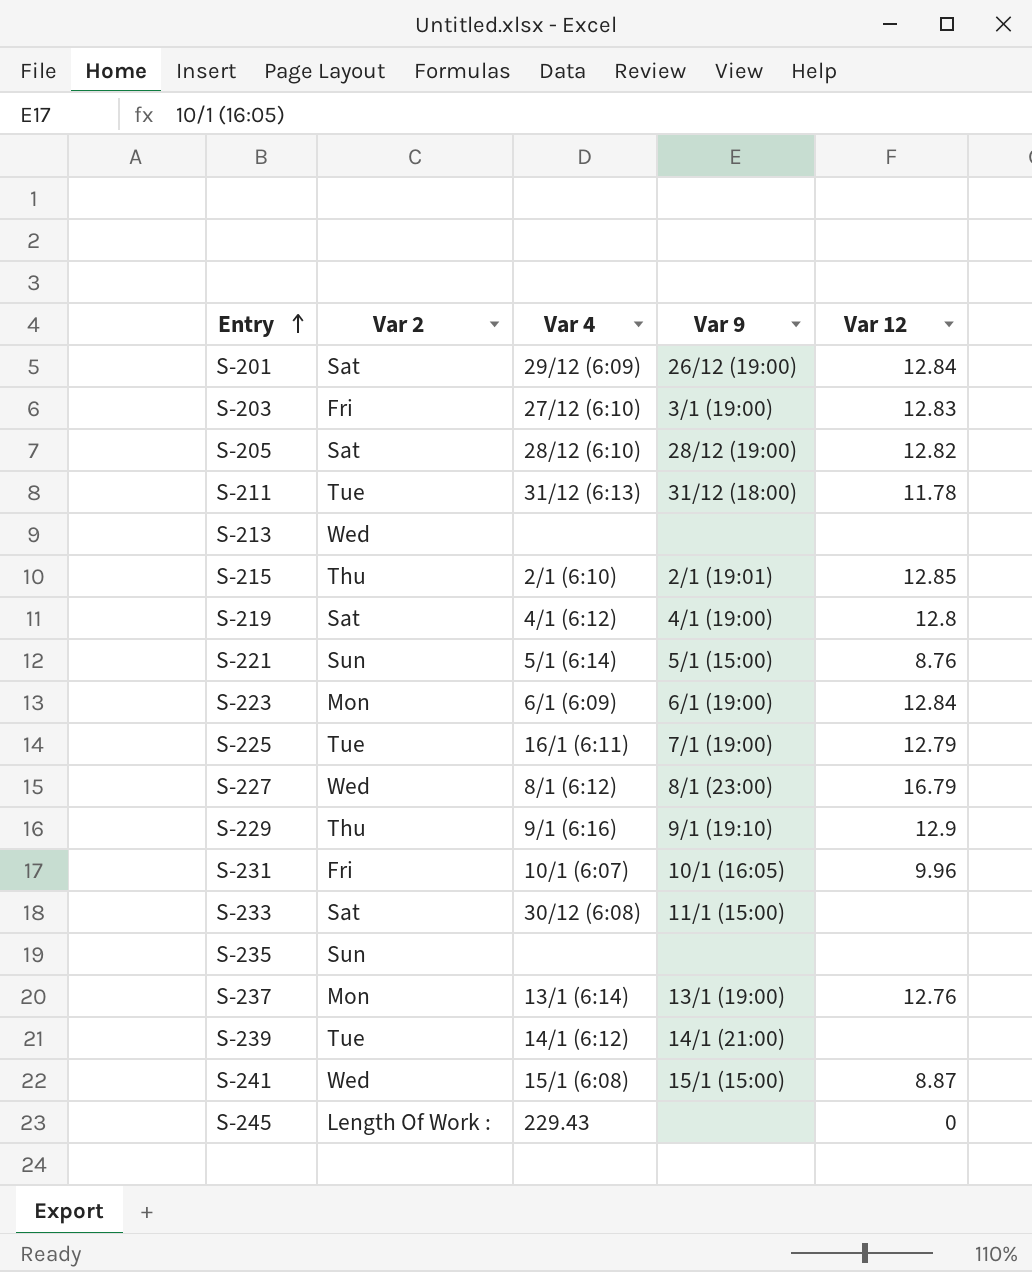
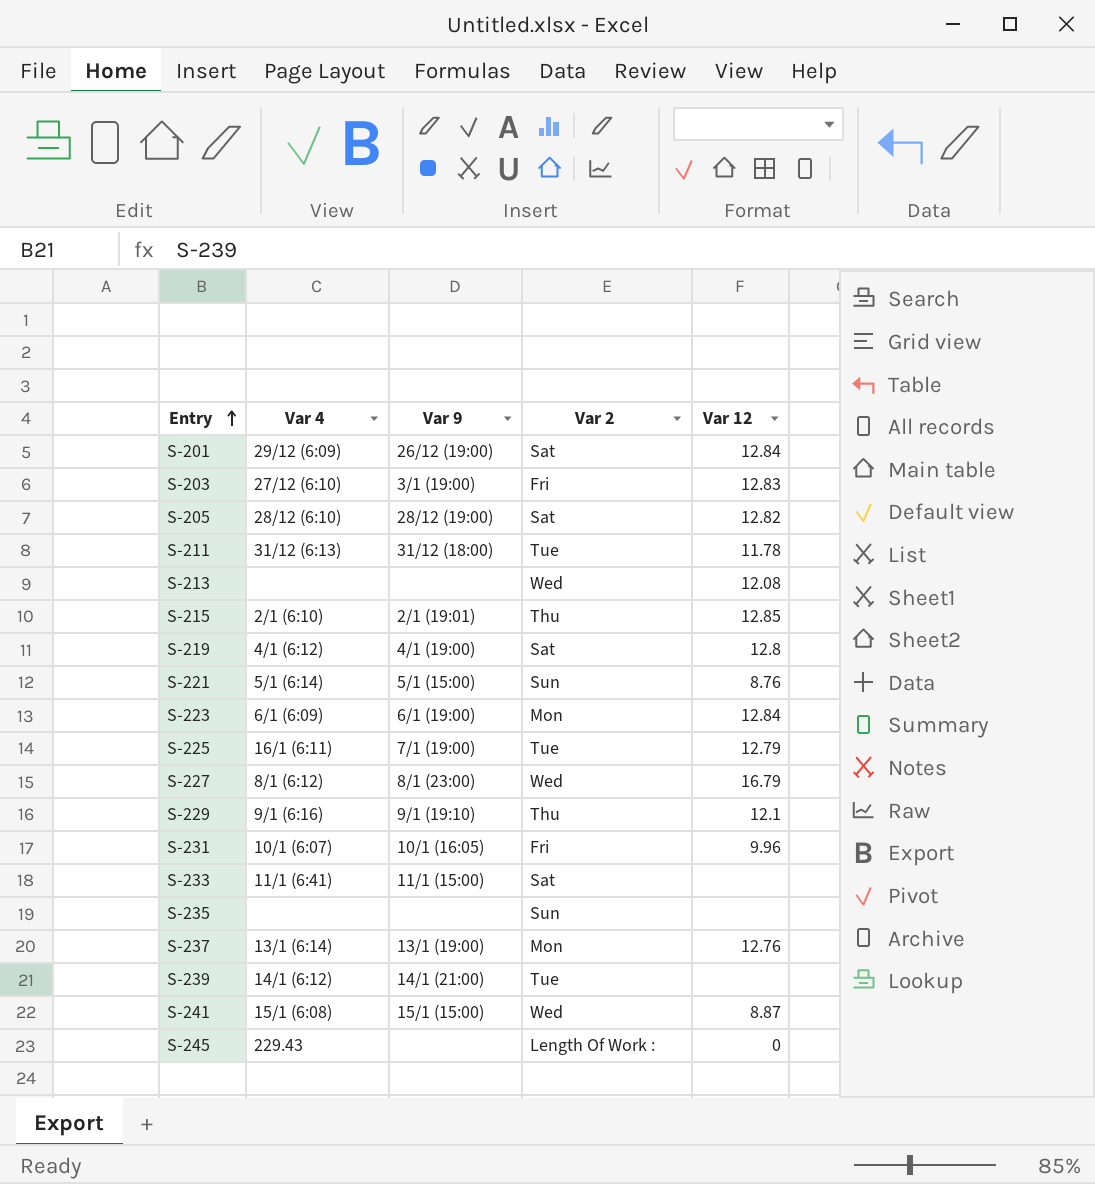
column Var 2 | position: 2 -> 4
S-213 | Var 12: none -> 12.08
S-229 | Var 12: 12.9 -> 12.1
S-233 | Var 4: 30/12 (6:08) -> 11/1 (6:41)

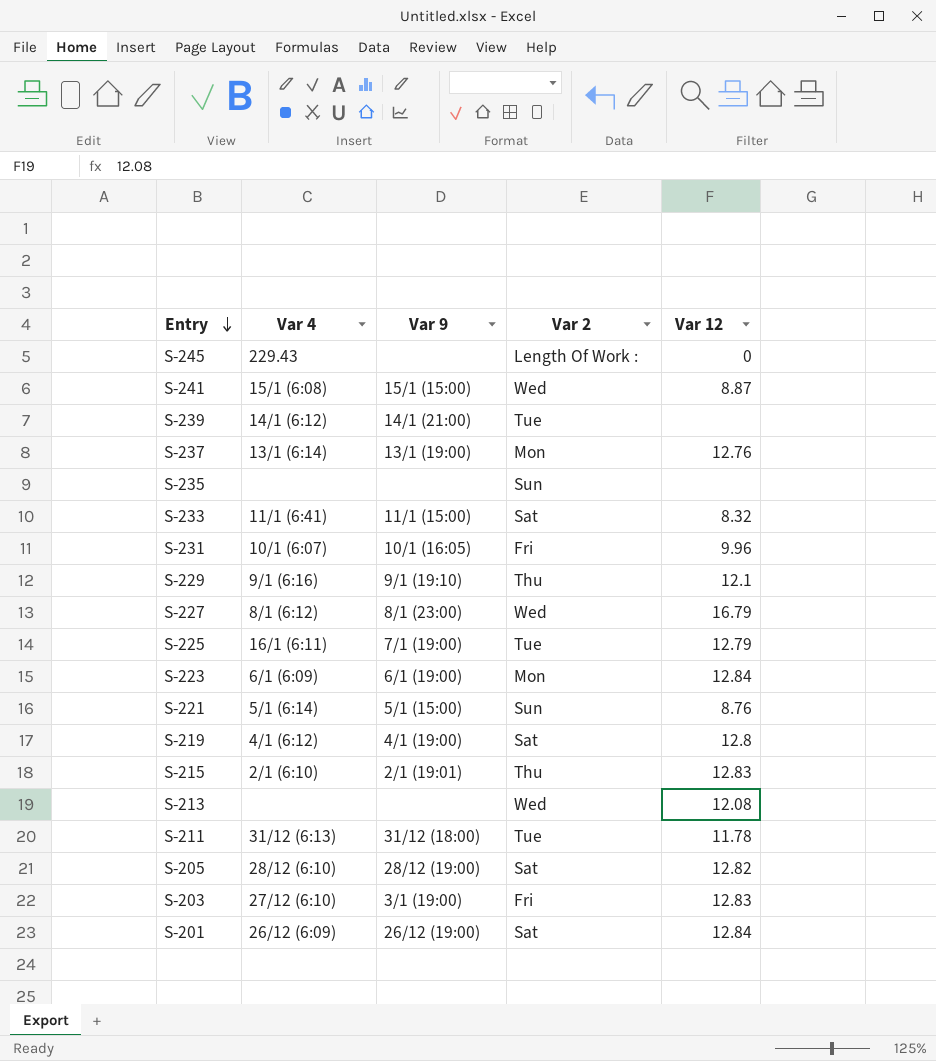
row order: Entry ascending -> Entry descending
S-233 | Var 12: none -> 8.32
S-215 | Var 12: 12.85 -> 12.83
S-201 | Var 4: 29/12 (6:09) -> 26/12 (6:09)

